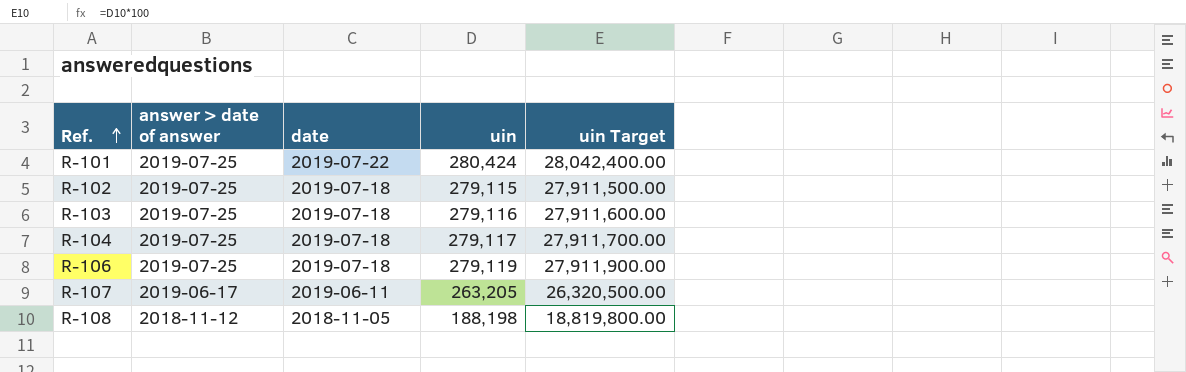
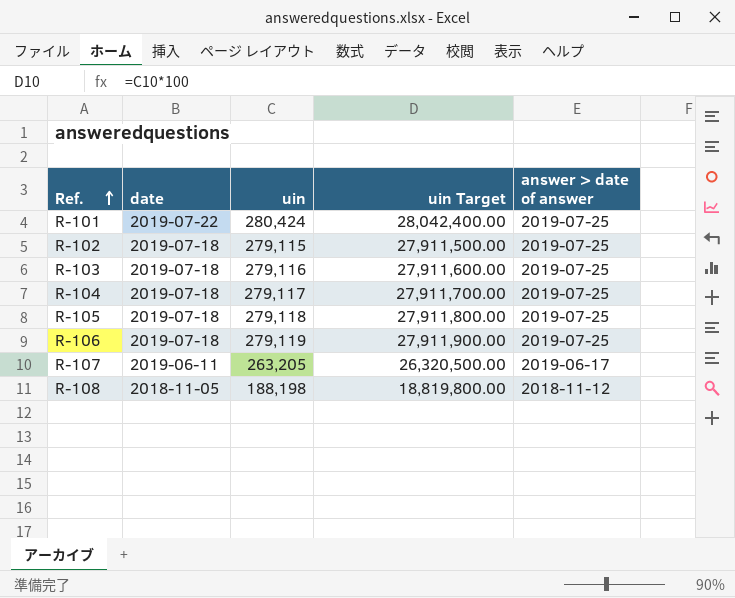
column answer > date of answer | position: 2 -> 5
row R-105: none -> 2019-07-18 | 279,118 | 27,911,800.00 | 2019-07-25

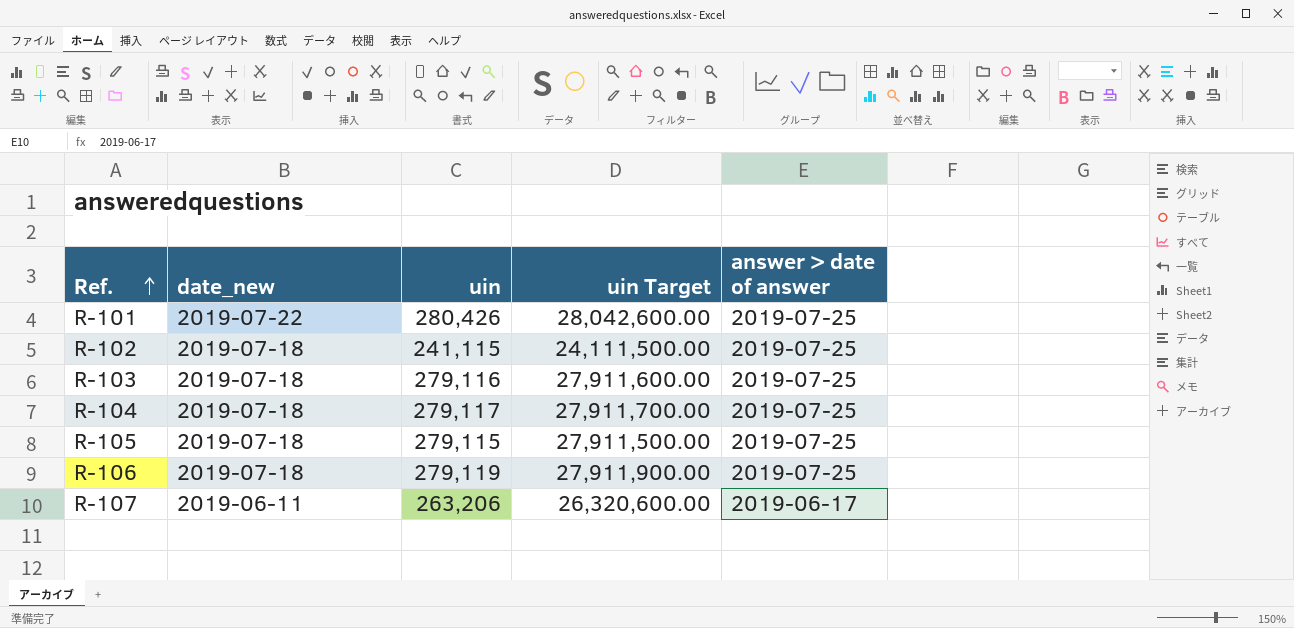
column name: date -> date_new
row R-108: 2018-11-05 | 188,198 | 18,819,800.00 | 2018-11-12 -> none
R-101 | uin: 280,424 -> 280,426
R-101 | uin Target: 28,042,400.00 -> 28,042,600.00
R-102 | uin: 279,115 -> 241,115
R-102 | uin Target: 27,911,500.00 -> 24,111,500.00
R-105 | uin: 279,118 -> 279,115
R-105 | uin Target: 27,911,800.00 -> 27,911,500.00
R-107 | uin: 263,205 -> 263,206
R-107 | uin Target: 26,320,500.00 -> 26,320,600.00

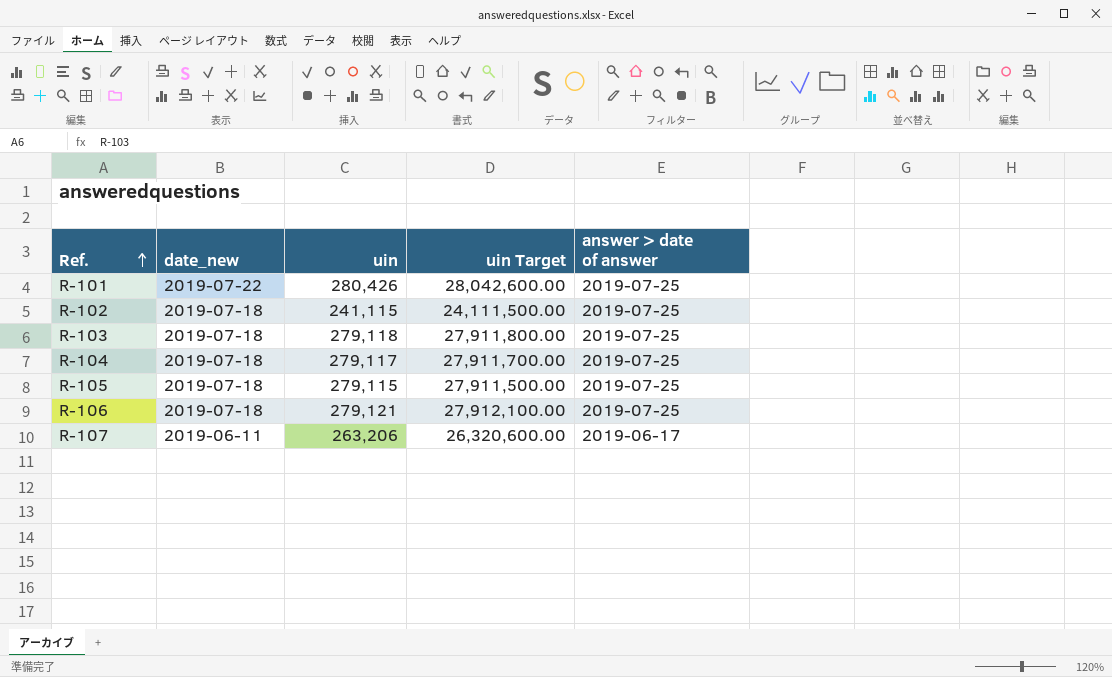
R-103 | uin: 279,116 -> 279,118
R-103 | uin Target: 27,911,600.00 -> 27,911,800.00
R-106 | uin: 279,119 -> 279,121
R-106 | uin Target: 27,911,900.00 -> 27,912,100.00

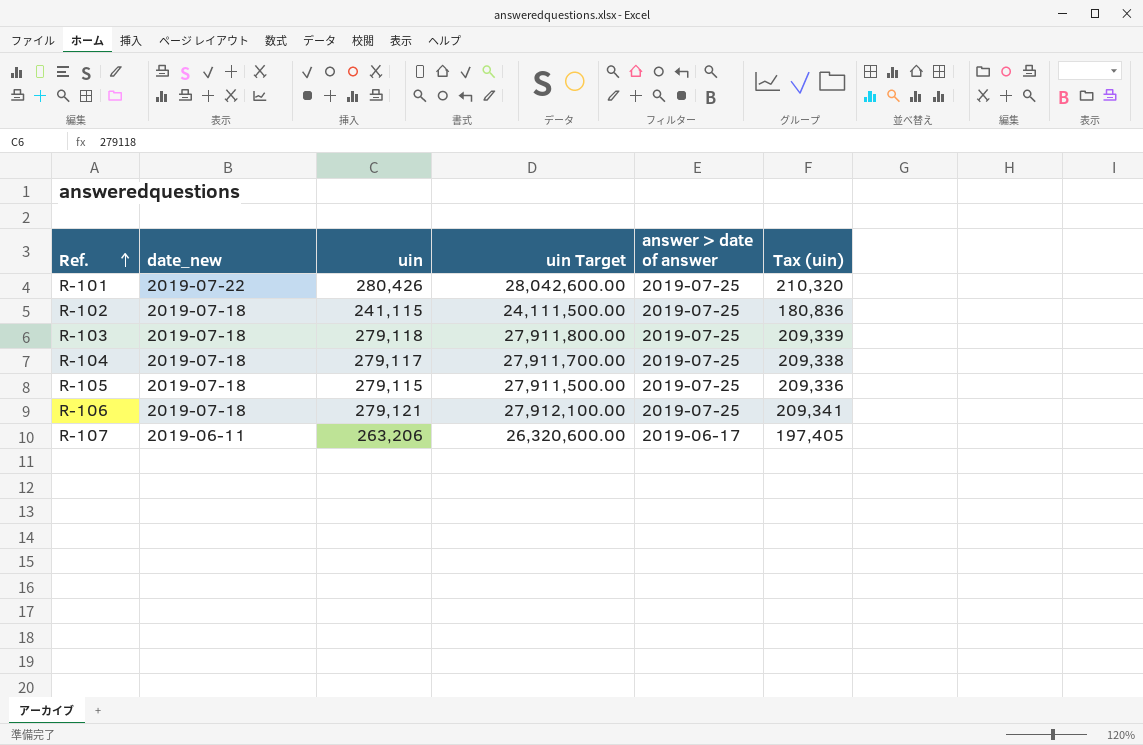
column Tax (uin) | formula: none -> [uin] * 0.75

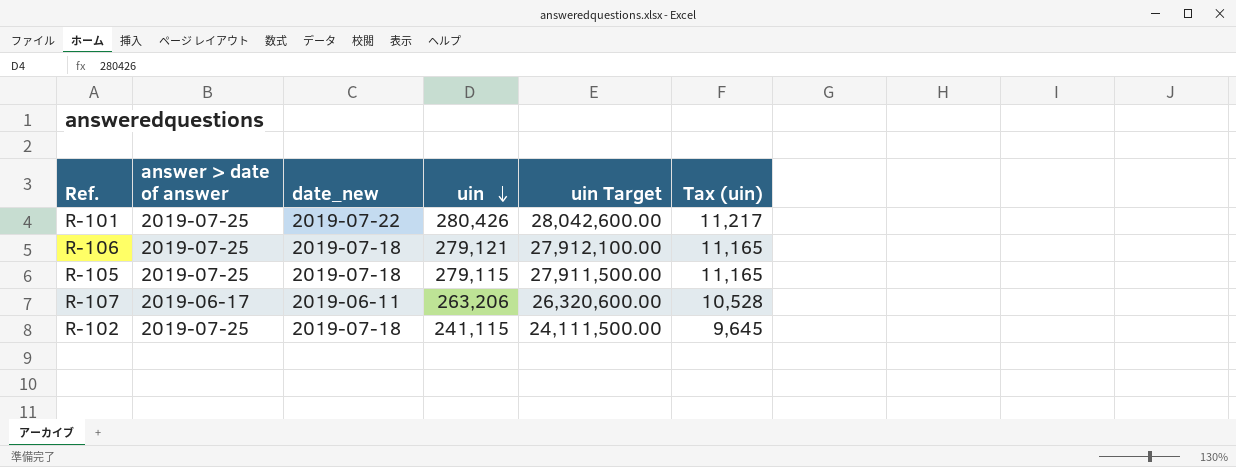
row order: Ref. ascending -> uin descending
column answer > date of answer | position: 5 -> 2
column Tax (uin) | formula: [uin] * 0.75 -> [uin] * 0.04
row R-103: 2019-07-18 | 279,118 | 27,911,800.00 | 2019-07-25 | 209,339 -> none
row R-104: 2019-07-18 | 279,117 | 27,911,700.00 | 2019-07-25 | 209,338 -> none

